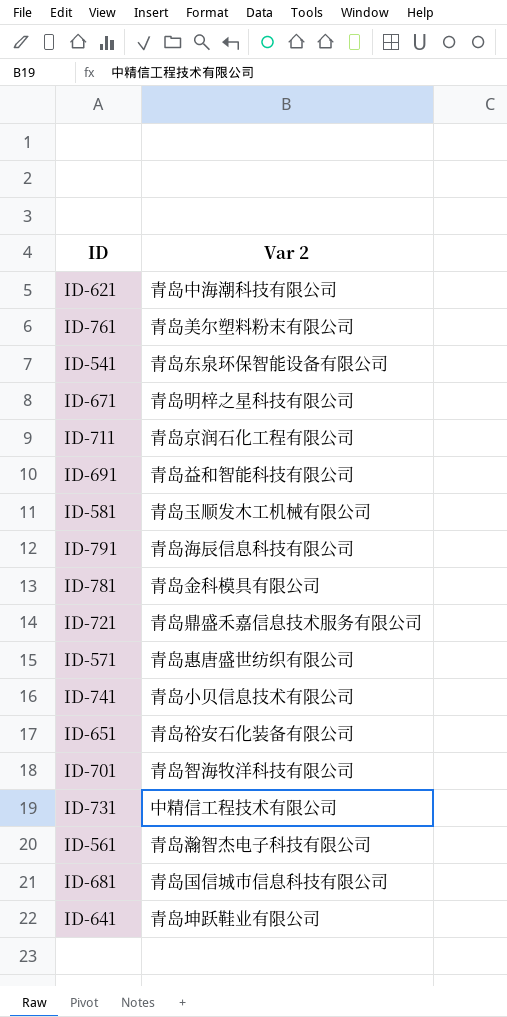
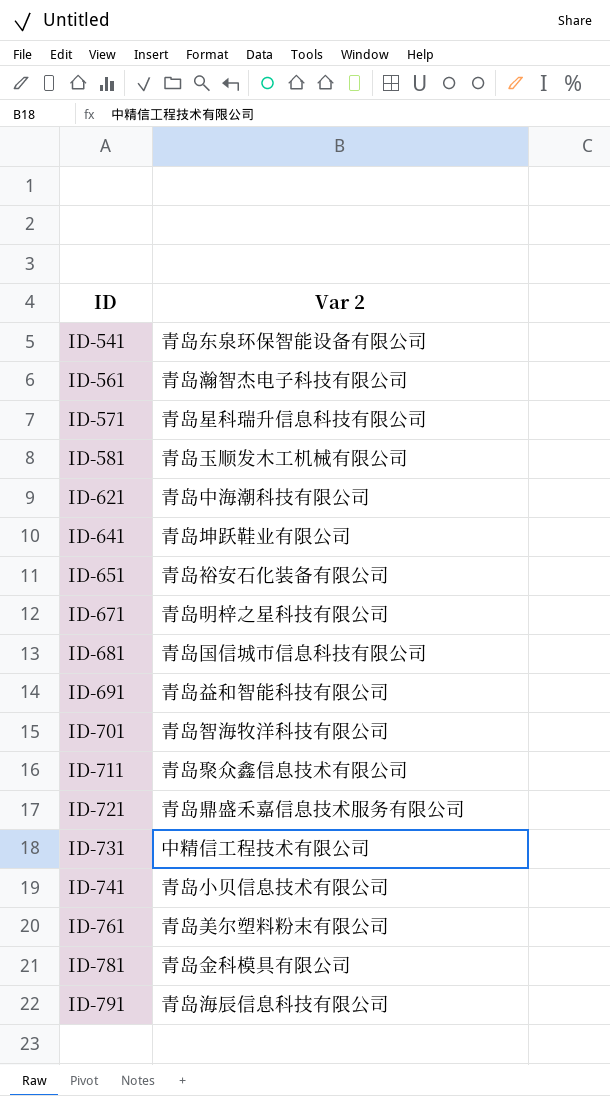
row order: none -> ID ascending
ID-571 | Var 2: 青岛惠唐盛世纺织有限公司 -> 青岛星科瑞升信息科技有限公司
ID-711 | Var 2: 青岛京润石化工程有限公司 -> 青岛聚众鑫信息技术有限公司

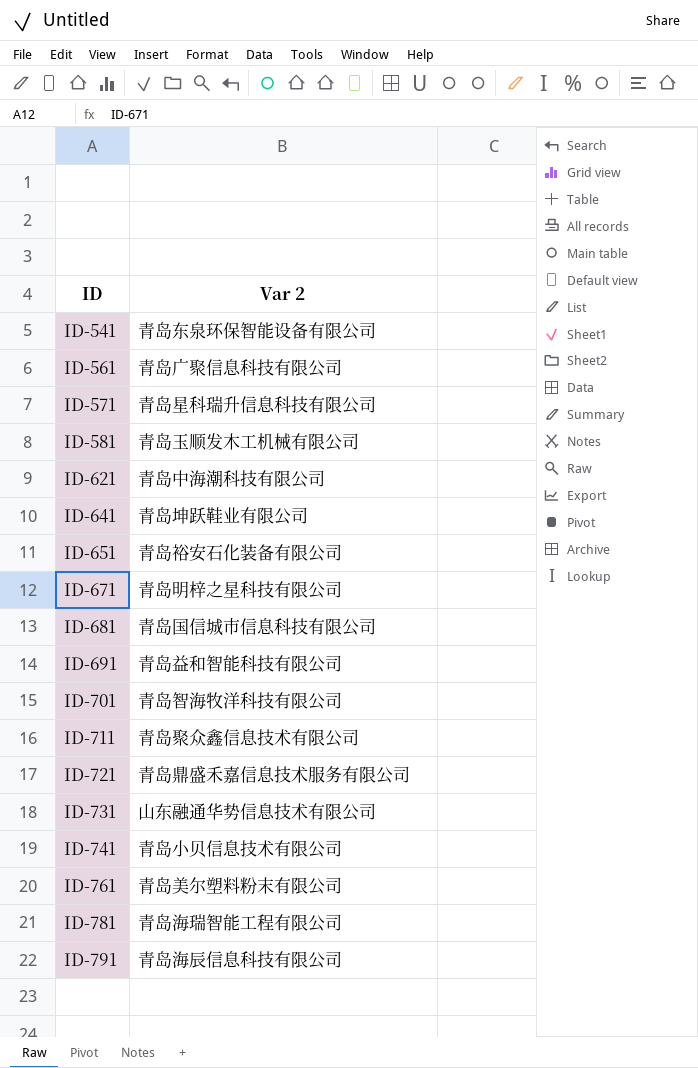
ID-561 | Var 2: 青岛瀚智杰电子科技有限公司 -> 青岛广聚信息科技有限公司
ID-731 | Var 2: 中精信工程技术有限公司 -> 山东融通华势信息技术有限公司
ID-781 | Var 2: 青岛金科模具有限公司 -> 青岛海瑞智能工程有限公司

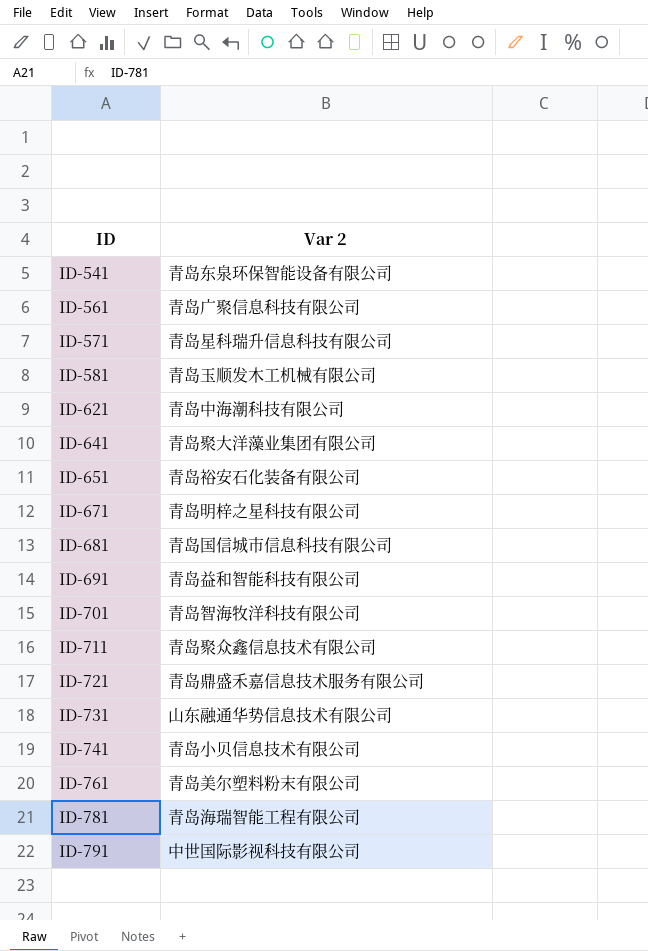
ID-641 | Var 2: 青岛坤跃鞋业有限公司 -> 青岛聚大洋藻业集团有限公司
ID-791 | Var 2: 青岛海辰信息科技有限公司 -> 中世国际影视科技有限公司

